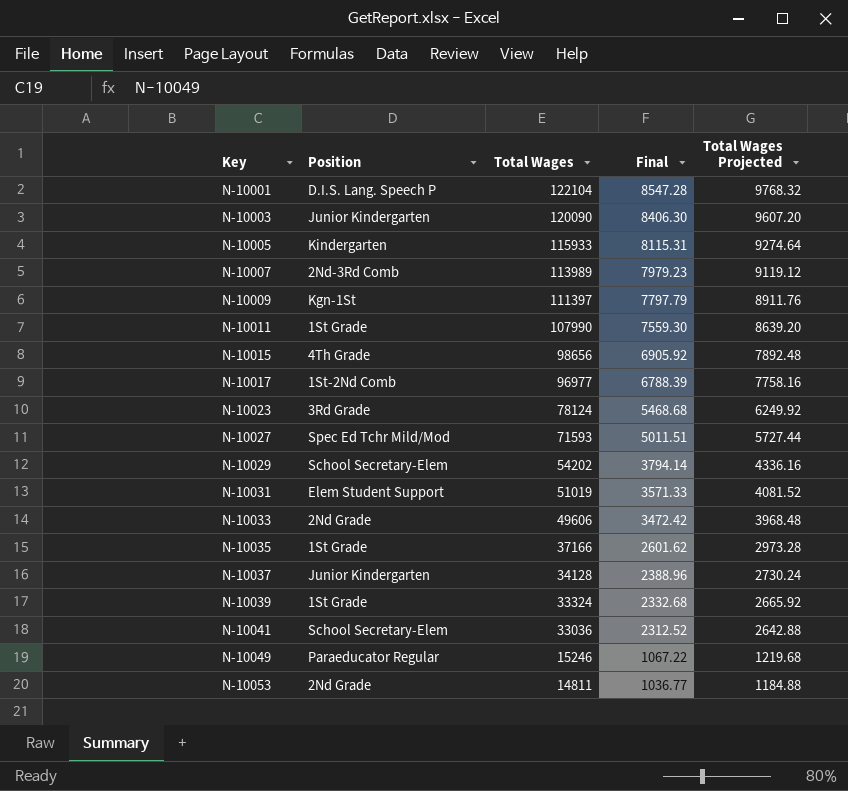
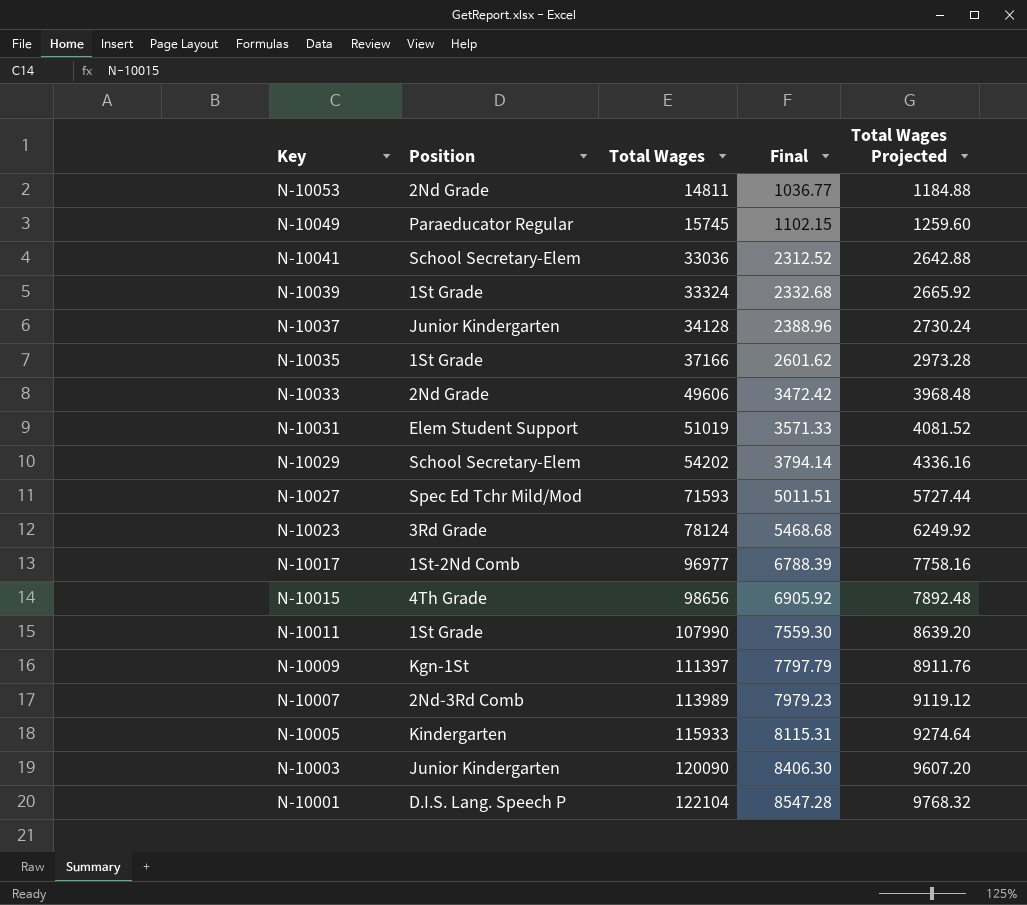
row order: Key ascending -> Key descending
N-10049 | Total Wages: 15246 -> 15745
N-10049 | Final: 1067.22 -> 1102.15
N-10049 | Total Wages Projected: 1219.68 -> 1259.60

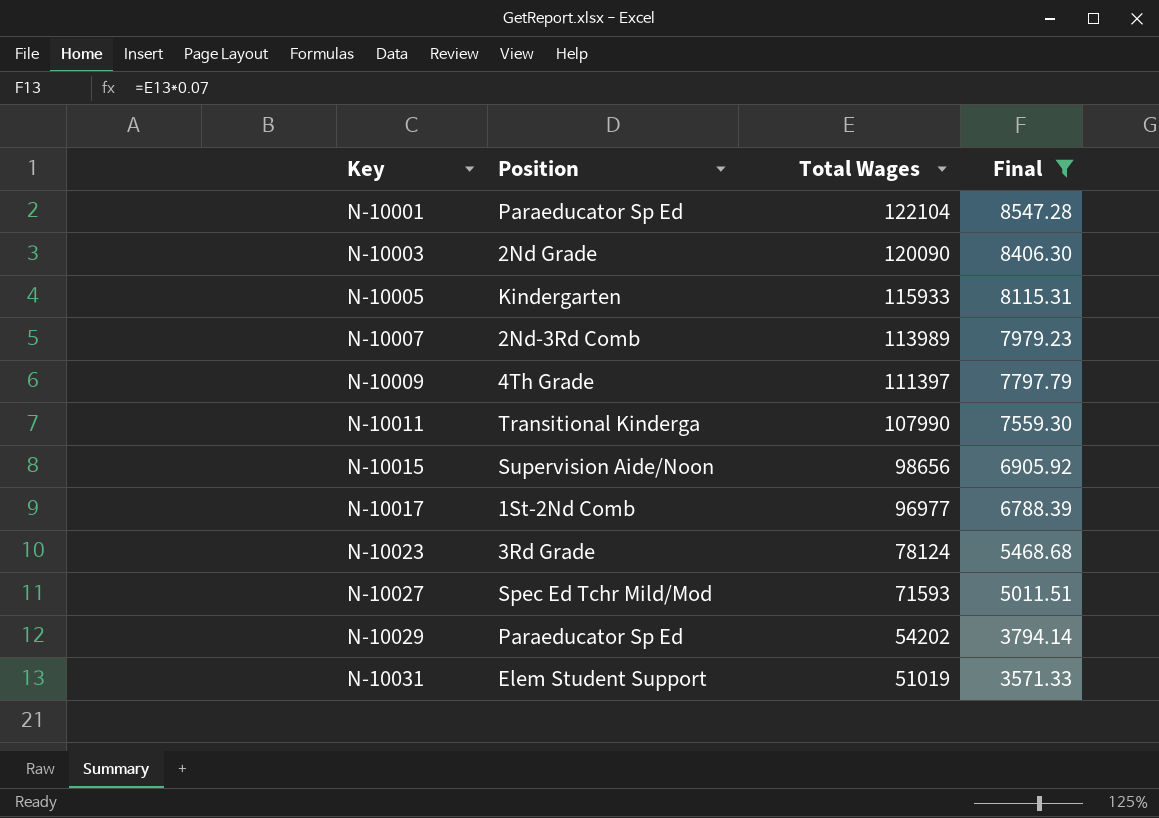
filter: none -> Final >= 3571.33
row order: Key descending -> Key ascending
column Total Wages Projected | formula: [Total Wages] * 0.08 -> none
N-10001 | Position: D.I.S. Lang. Speech P -> Paraeducator Sp Ed
N-10003 | Position: Junior Kindergarten -> 2Nd Grade
N-10009 | Position: Kgn-1St -> 4Th Grade
N-10011 | Position: 1St Grade -> Transitional Kinderga
N-10015 | Position: 4Th Grade -> Supervision Aide/Noon
N-10029 | Position: School Secretary-Elem -> Paraeducator Sp Ed

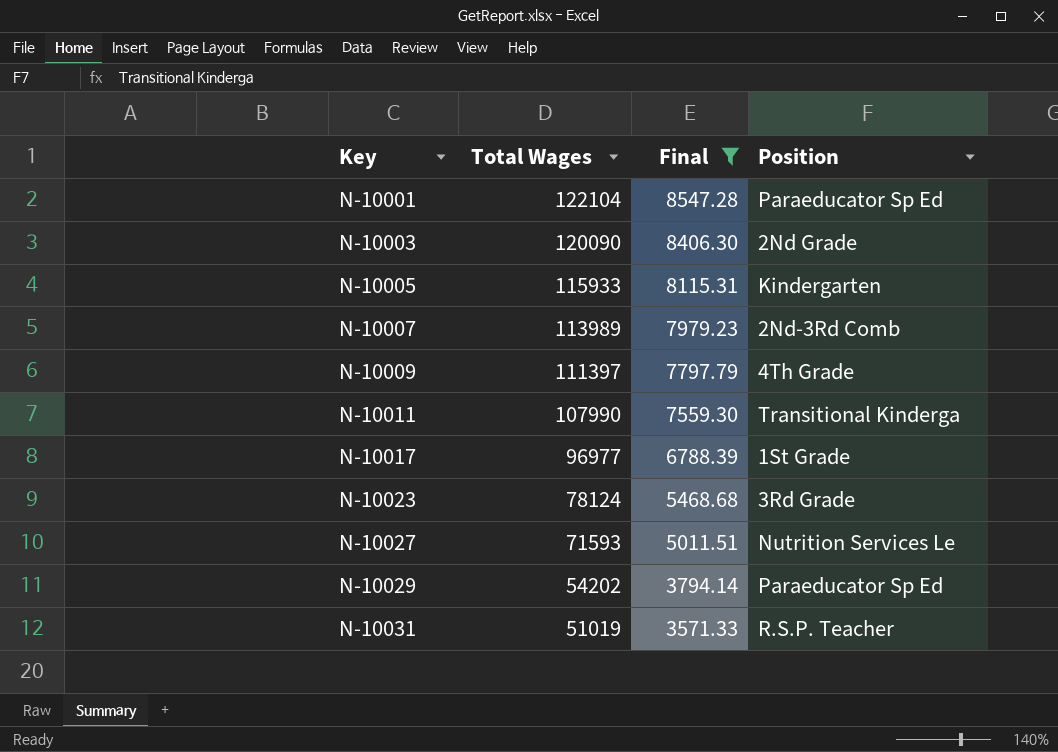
column Position | position: 2 -> 4
row N-10015: Supervision Aide/Noon | 98656 | 6905.92 -> none
N-10017 | Position: 1St-2Nd Comb -> 1St Grade
N-10027 | Position: Spec Ed Tchr Mild/Mod -> Nutrition Services Le
N-10031 | Position: Elem Student Support -> R.S.P. Teacher

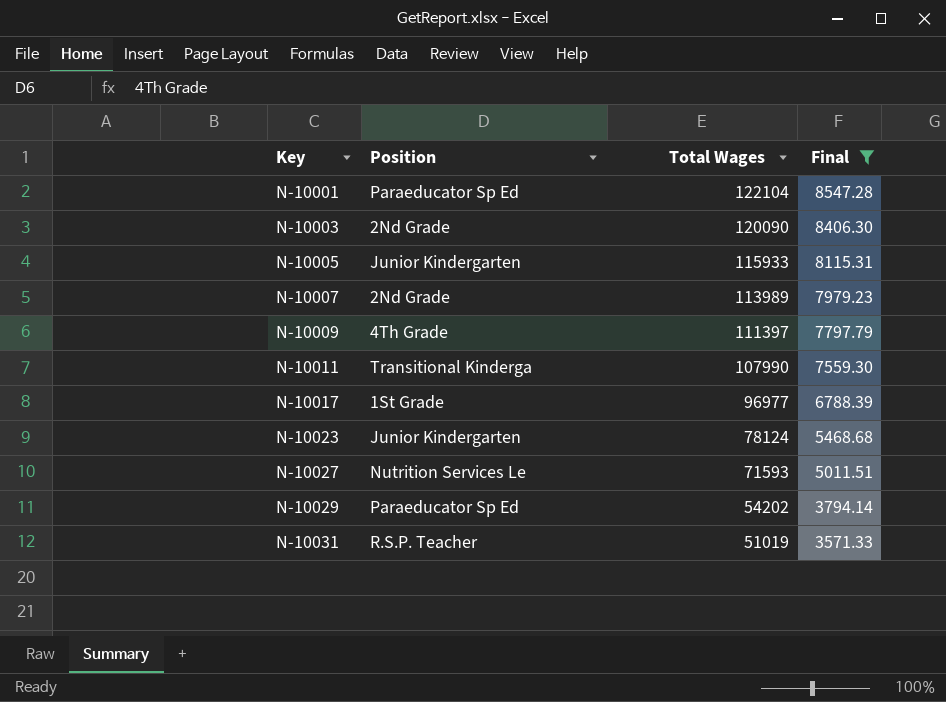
column Position | position: 4 -> 2
N-10005 | Position: Kindergarten -> Junior Kindergarten
N-10007 | Position: 2Nd-3Rd Comb -> 2Nd Grade
N-10023 | Position: 3Rd Grade -> Junior Kindergarten

